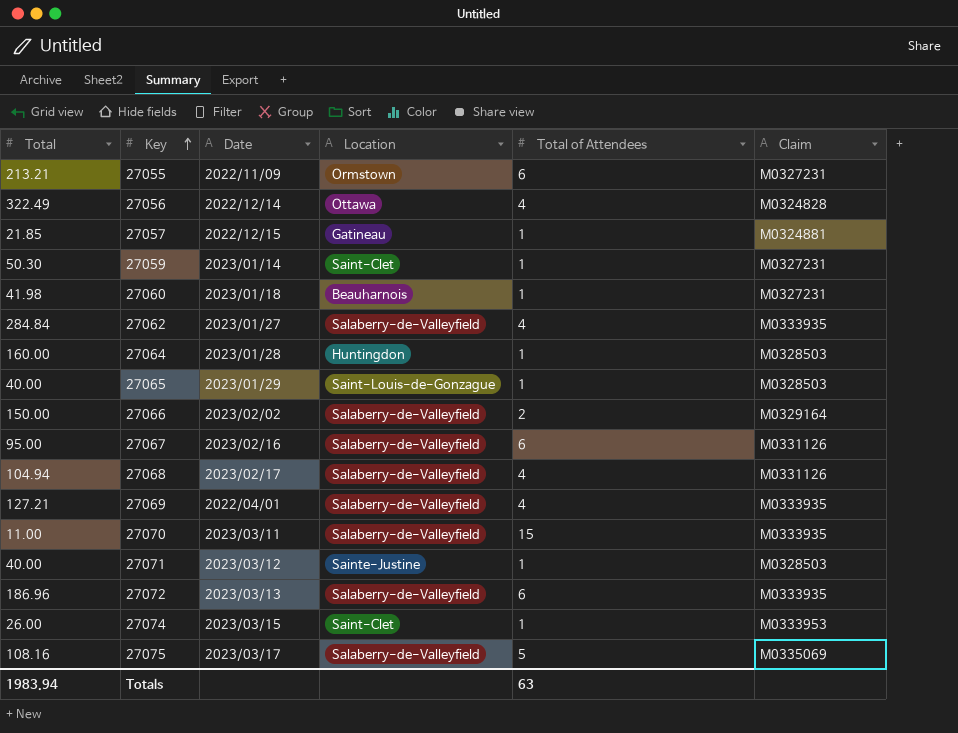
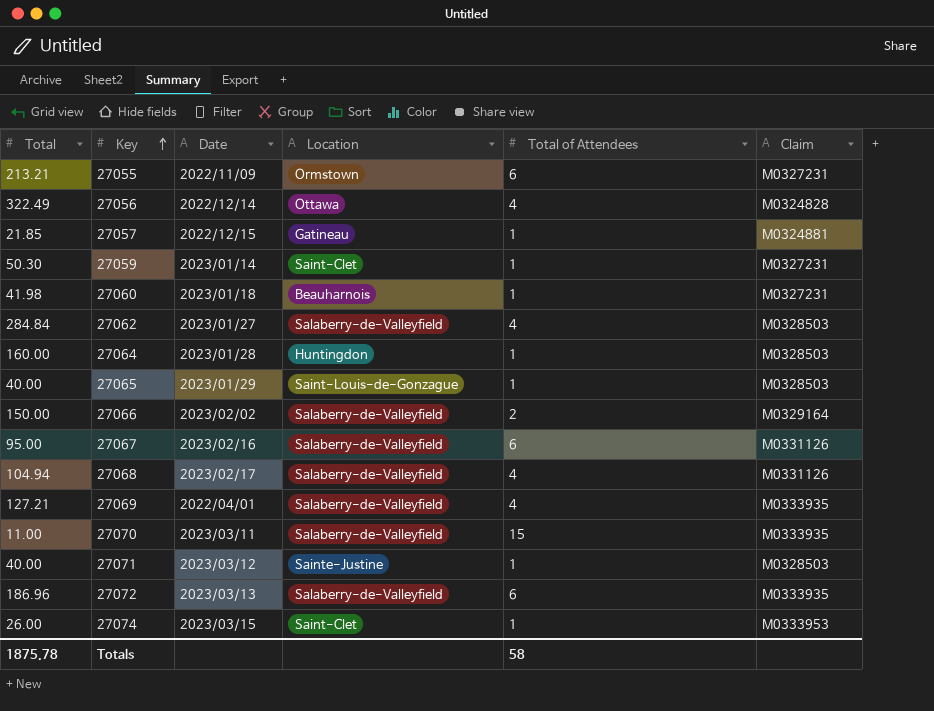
row 27075: 108.16 | 2023/03/17 | Salaberry-de-Valleyfield | 5 | M0335069 -> none
27062 | Claim: M0333935 -> M0328503
Totals | Total: 1983.94 -> 1875.78
Totals | Total of Attendees: 63 -> 58

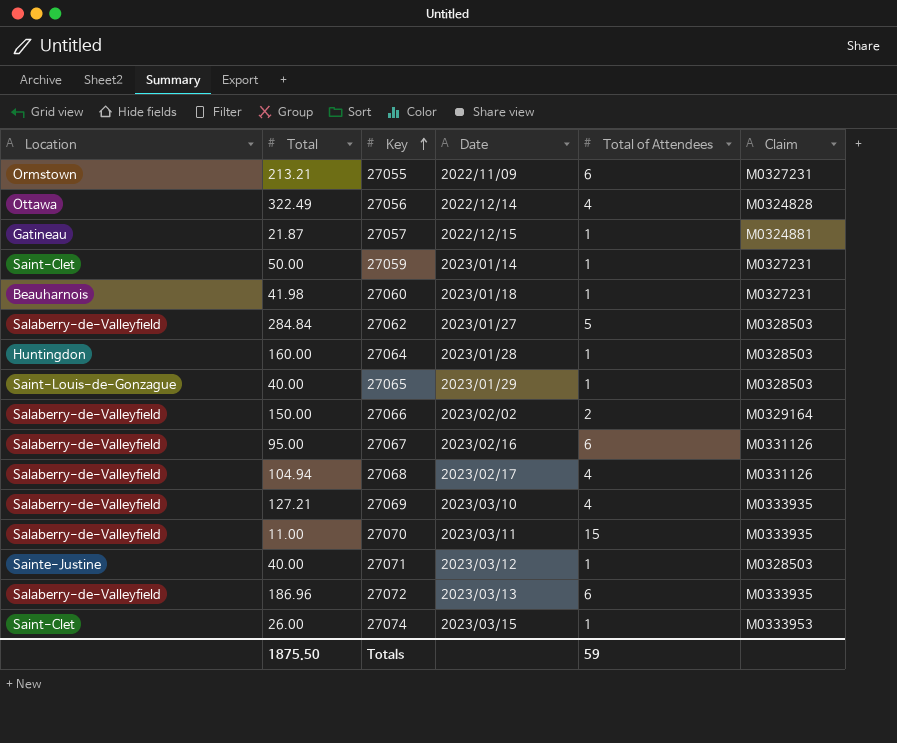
column Location | position: 4 -> 1
27057 | Total: 21.85 -> 21.87
27059 | Total: 50.30 -> 50.00
27062 | Total of Attendees: 4 -> 5
27069 | Date: 2022/04/01 -> 2023/03/10
Totals | Total: 1875.78 -> 1875.50
Totals | Total of Attendees: 58 -> 59

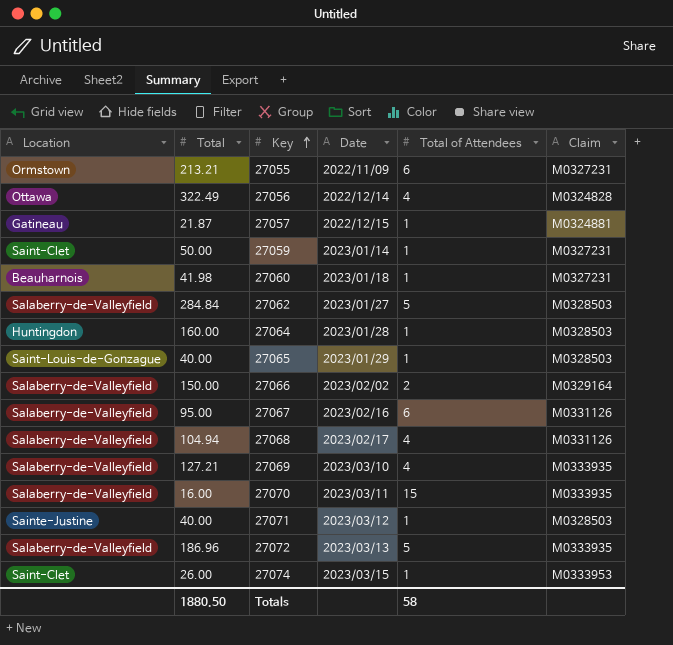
27070 | Total: 11.00 -> 16.00
27072 | Total of Attendees: 6 -> 5
Totals | Total: 1875.50 -> 1880.50
Totals | Total of Attendees: 59 -> 58

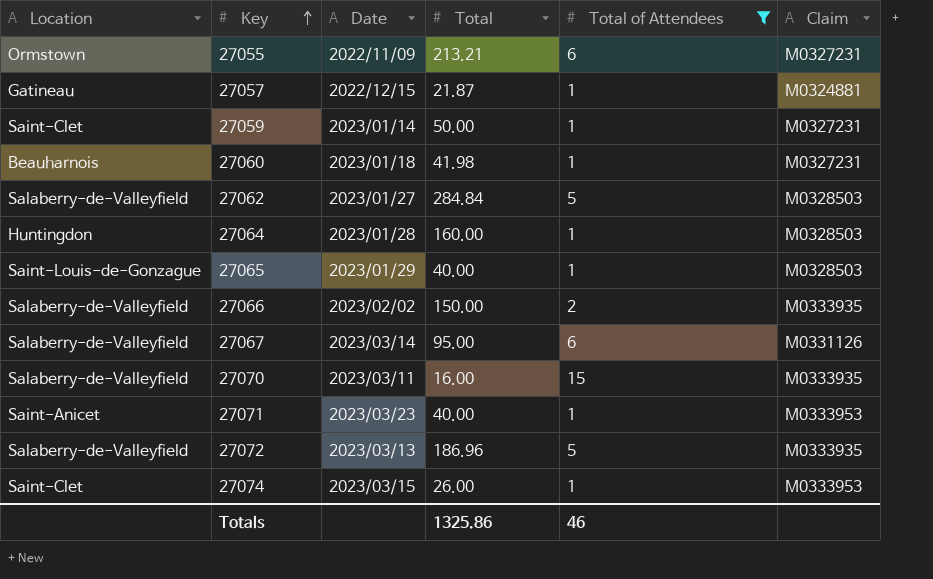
filter: none -> Total of Attendees != 4
column Total | position: 2 -> 4
27066 | Claim: M0329164 -> M0333935
27067 | Date: 2023/02/16 -> 2023/03/14
27071 | Location: Sainte-Justine -> Saint-Anicet
27071 | Date: 2023/03/12 -> 2023/03/23
27071 | Claim: M0328503 -> M0333953
Totals | Total: 1880.50 -> 1325.86
Totals | Total of Attendees: 58 -> 46

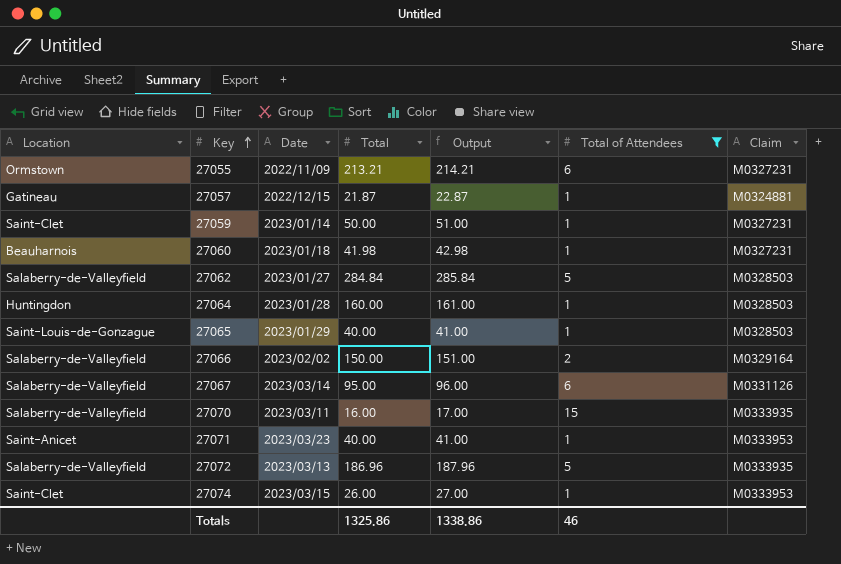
column Output | formula: none -> [Total] + 1
27066 | Claim: M0333935 -> M0329164

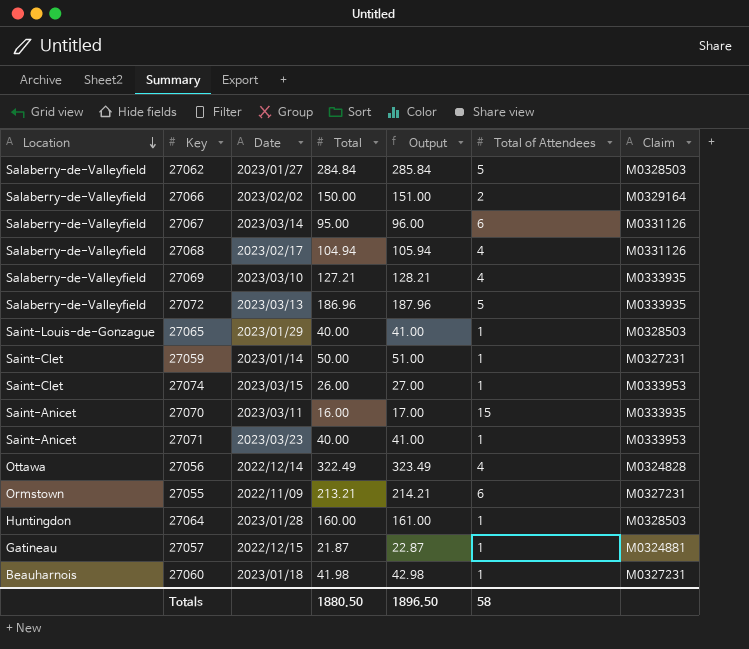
filter: Total of Attendees != 4 -> none
row order: Key ascending -> Location descending
27070 | Location: Salaberry-de-Valleyfield -> Saint-Anicet
Totals | Total: 1325.86 -> 1880.50
Totals | Output: 1338.86 -> 1896.50
Totals | Total of Attendees: 46 -> 58

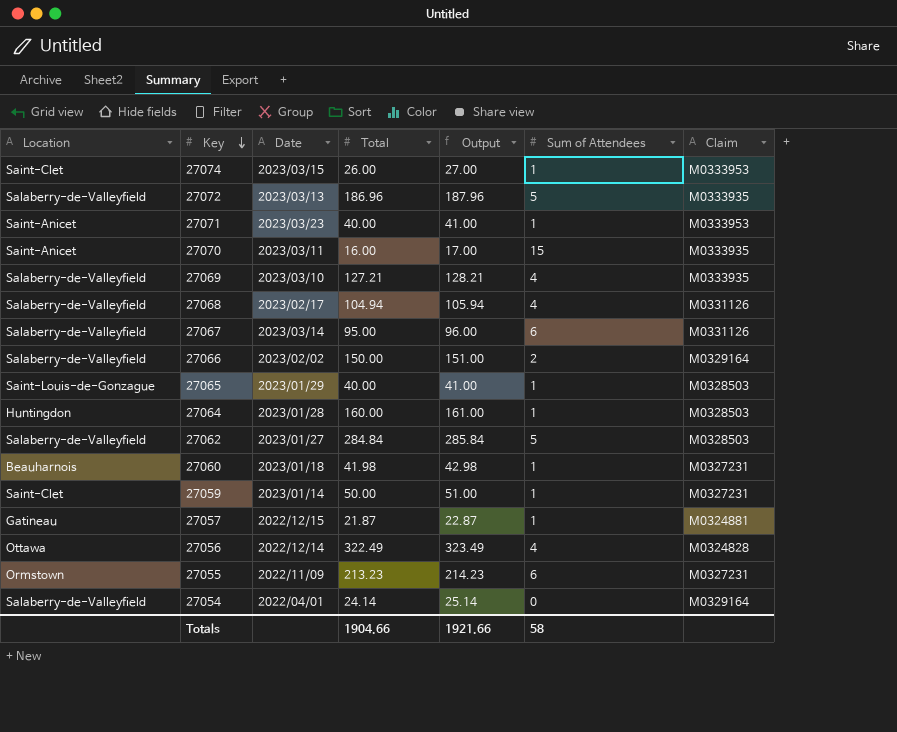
row order: Location descending -> Key descending
column name: Total of Attendees -> Sum of Attendees
27055 | Total: 213.21 -> 213.23
27055 | Output: 214.21 -> 214.23
row 27054: none -> Salaberry-de-Valleyfield | 2022/04/01 | 24.14 | 25.14 | 0 | M0329164
Totals | Total: 1880.50 -> 1904.66
Totals | Output: 1896.50 -> 1921.66

